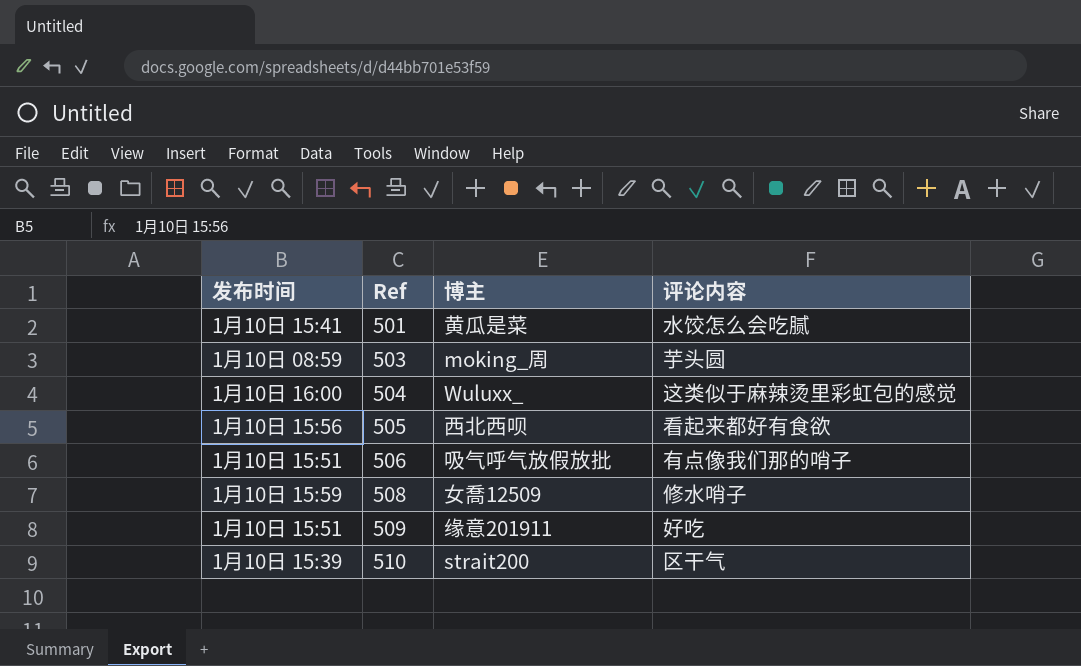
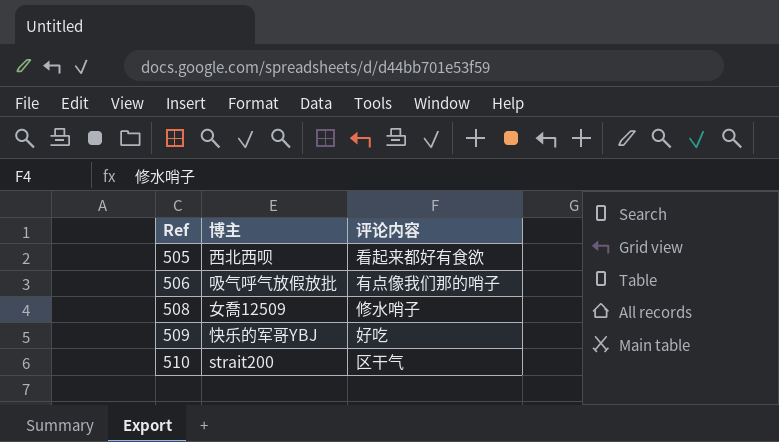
column 发布时间 | position: 1 -> none
row 501: 1月10日 15:41 | 黄瓜是菜 | 水饺怎么会吃腻 -> none
row 503: 1月10日 08:59 | moking_周 | 芋头圆 -> none
row 504: 1月10日 16:00 | Wuluxx_ | 这类似于麻辣烫里彩虹包的感觉 -> none
509 | 博主: 缘意201911 -> 快乐的军哥YBJ

